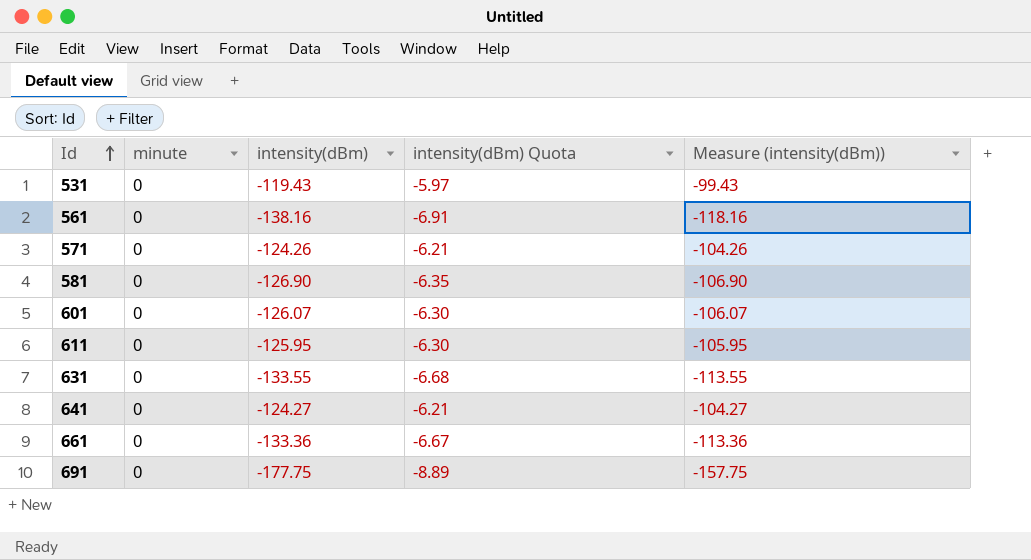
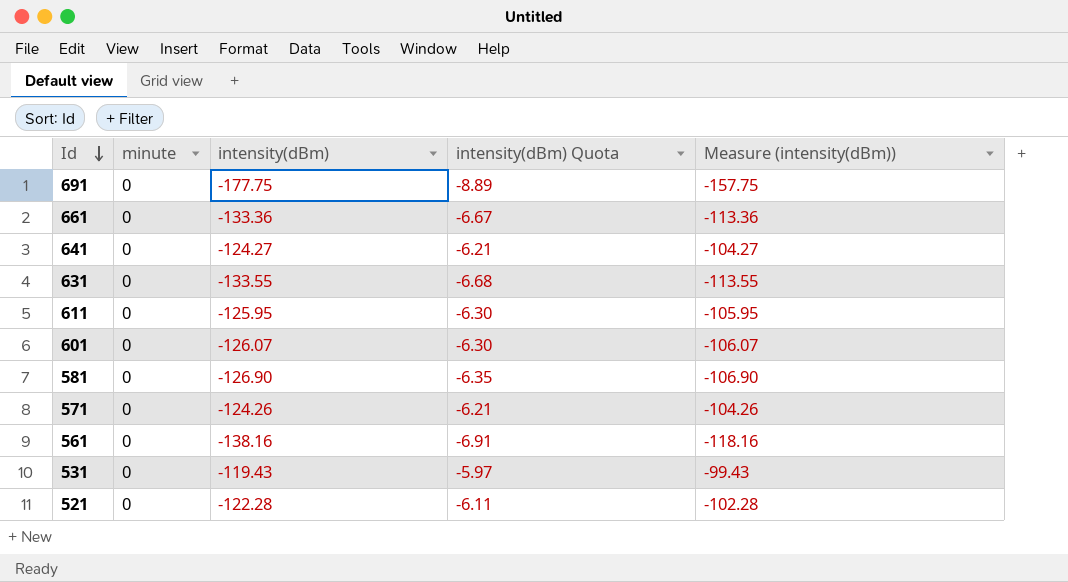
row order: Id ascending -> Id descending
row 521: none -> 0 | -122.28 | -6.11 | -102.28

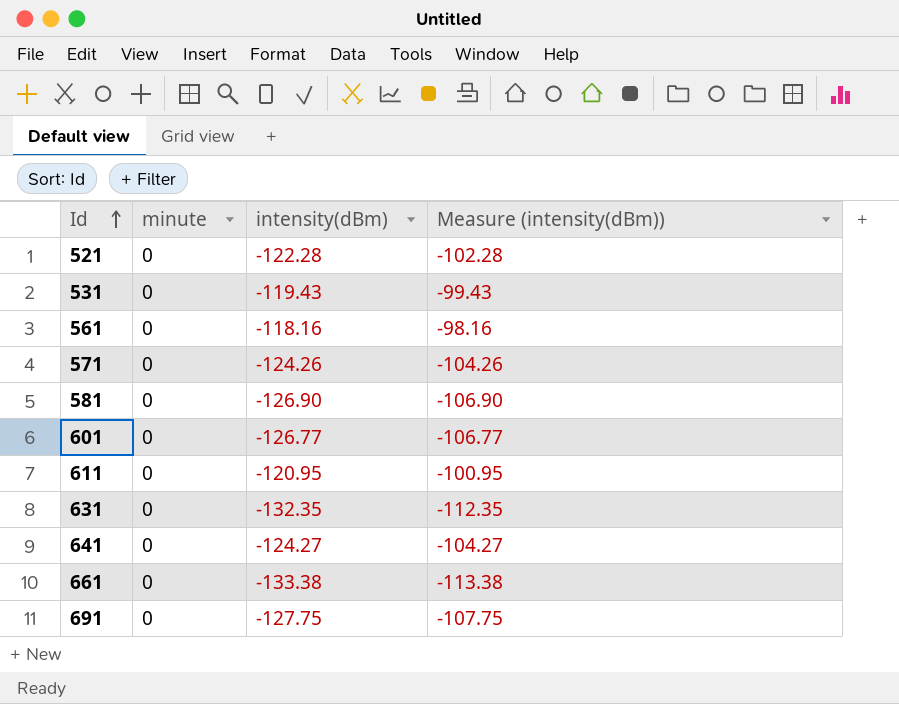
row order: Id descending -> Id ascending
column intensity(dBm) Quota | formula: [intensity(dBm)] * 0.05 -> none
561 | intensity(dBm): -138.16 -> -118.16
561 | Measure (intensity(dBm)): -118.16 -> -98.16
601 | intensity(dBm): -126.07 -> -126.77
601 | Measure (intensity(dBm)): -106.07 -> -106.77
611 | intensity(dBm): -125.95 -> -120.95
611 | Measure (intensity(dBm)): -105.95 -> -100.95
631 | intensity(dBm): -133.55 -> -132.35
631 | Measure (intensity(dBm)): -113.55 -> -112.35
661 | intensity(dBm): -133.36 -> -133.38
661 | Measure (intensity(dBm)): -113.36 -> -113.38
691 | intensity(dBm): -177.75 -> -127.75
691 | Measure (intensity(dBm)): -157.75 -> -107.75

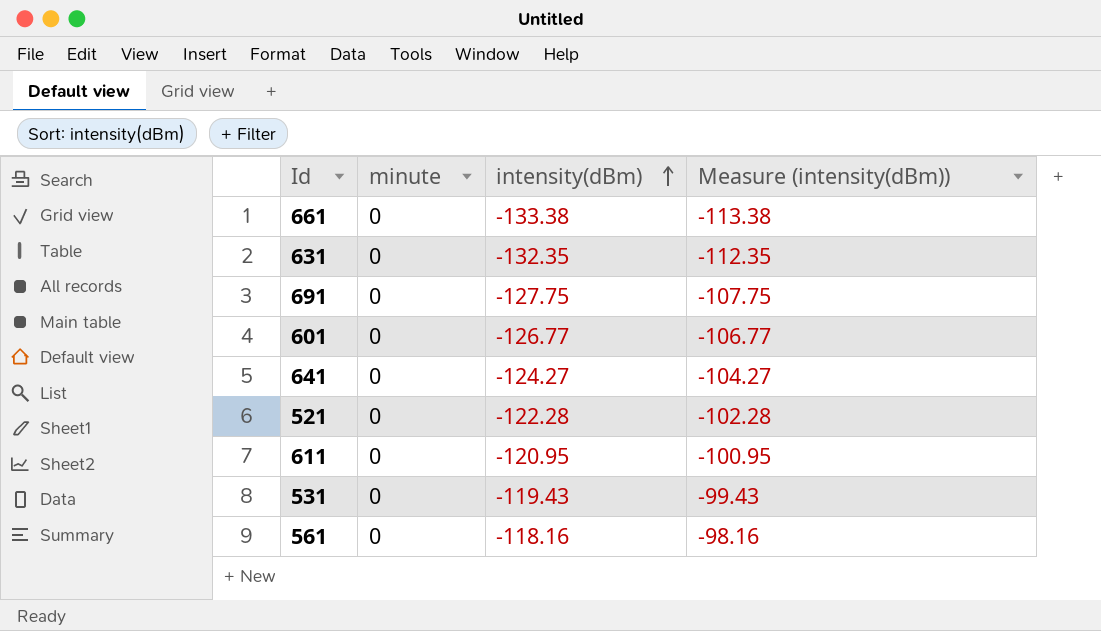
row order: Id ascending -> intensity(dBm) ascending
row 571: 0 | -124.26 | -104.26 -> none
row 581: 0 | -126.90 | -106.90 -> none

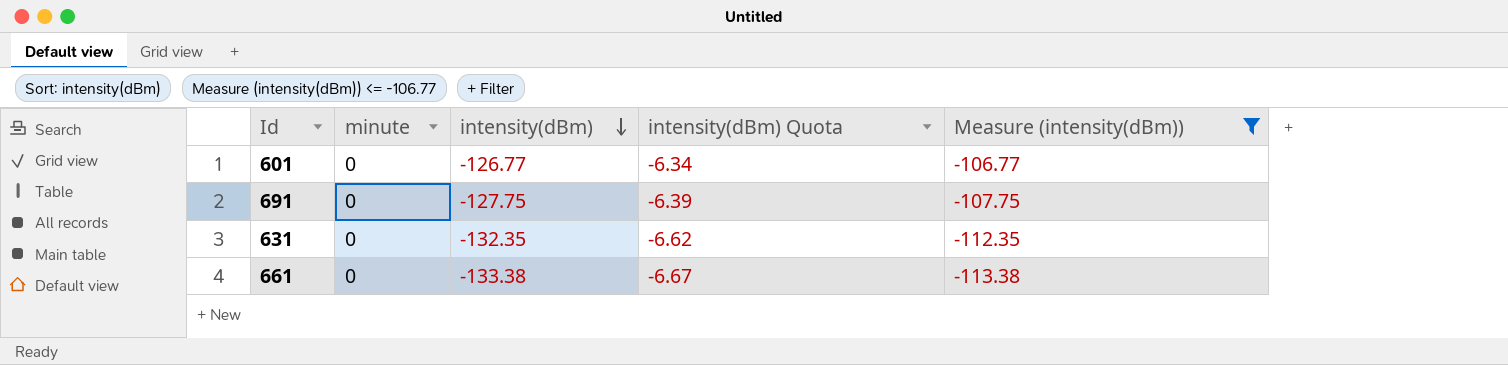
filter: none -> Measure (intensity(dBm)) <= -106.77
row order: intensity(dBm) ascending -> intensity(dBm) descending
column intensity(dBm) Quota | formula: none -> [intensity(dBm)] * 0.05

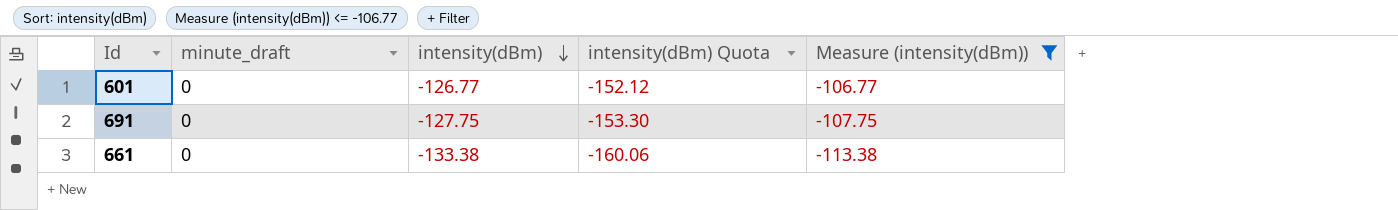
column name: minute -> minute_draft
column intensity(dBm) Quota | formula: [intensity(dBm)] * 0.05 -> [intensity(dBm)] * 1.2
row 631: 0 | -132.35 | -6.62 | -112.35 -> none

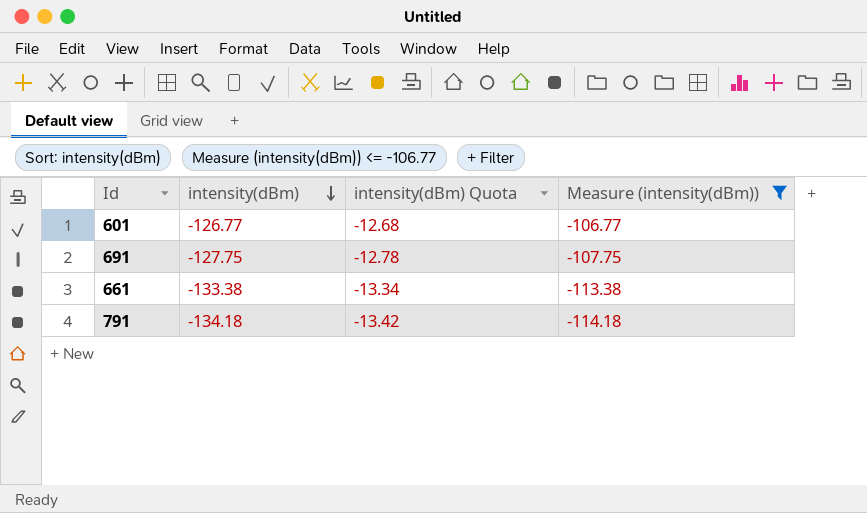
column minute_draft | position: 2 -> none
column intensity(dBm) Quota | formula: [intensity(dBm)] * 1.2 -> [intensity(dBm)] * 0.1
row 791: none -> -134.18 | -13.42 | -114.18

